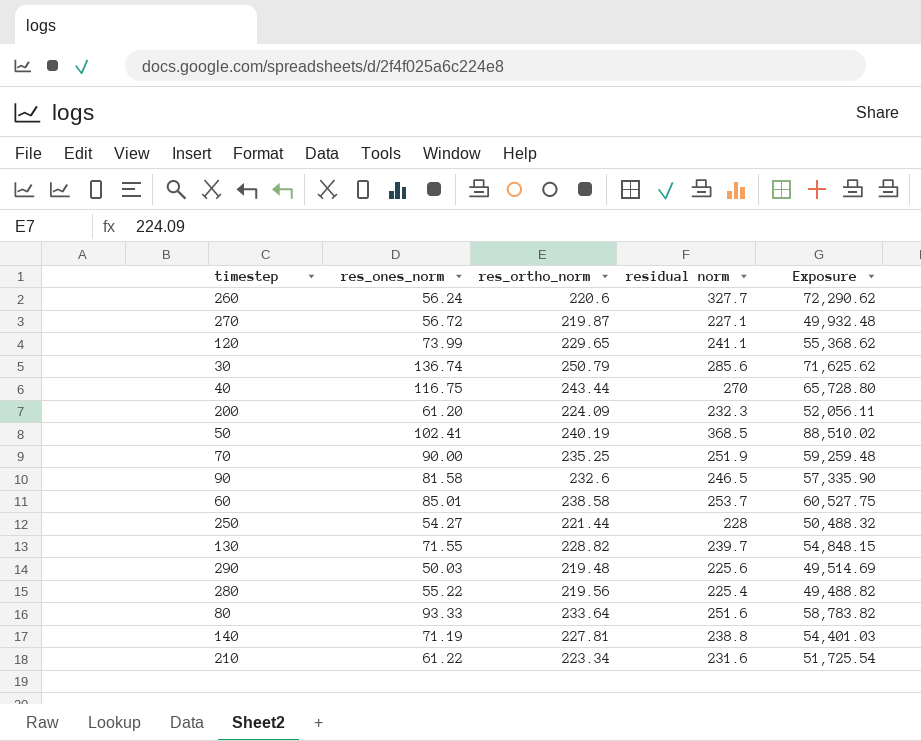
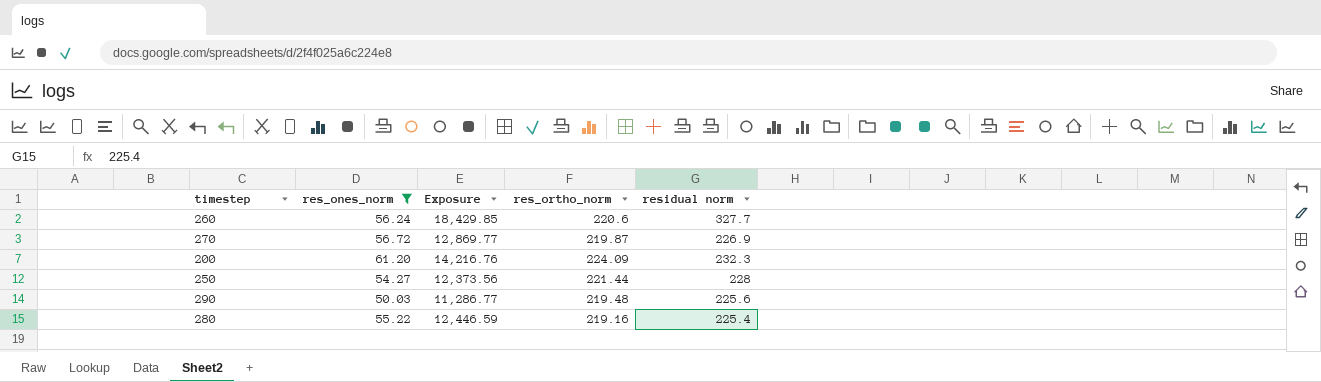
filter: none -> res_ones_norm <= 61.20
column Exposure | formula: [res_ortho_norm] * [residual norm] -> [res_ones_norm] * [residual norm]
column Exposure | position: 5 -> 3
270 | residual norm: 227.1 -> 226.9
280 | res_ortho_norm: 219.56 -> 219.16

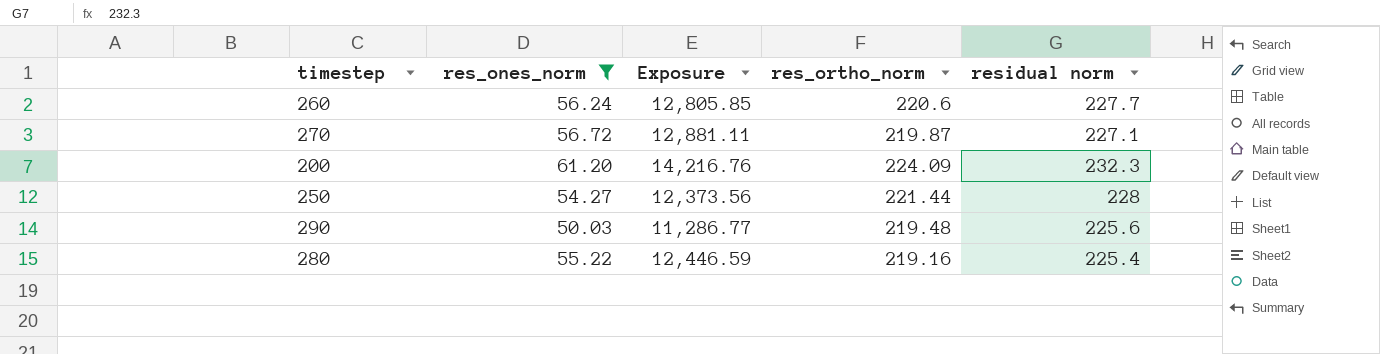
260 | Exposure: 18,429.85 -> 12,805.85
260 | residual norm: 327.7 -> 227.7
270 | Exposure: 12,869.77 -> 12,881.11
270 | residual norm: 226.9 -> 227.1

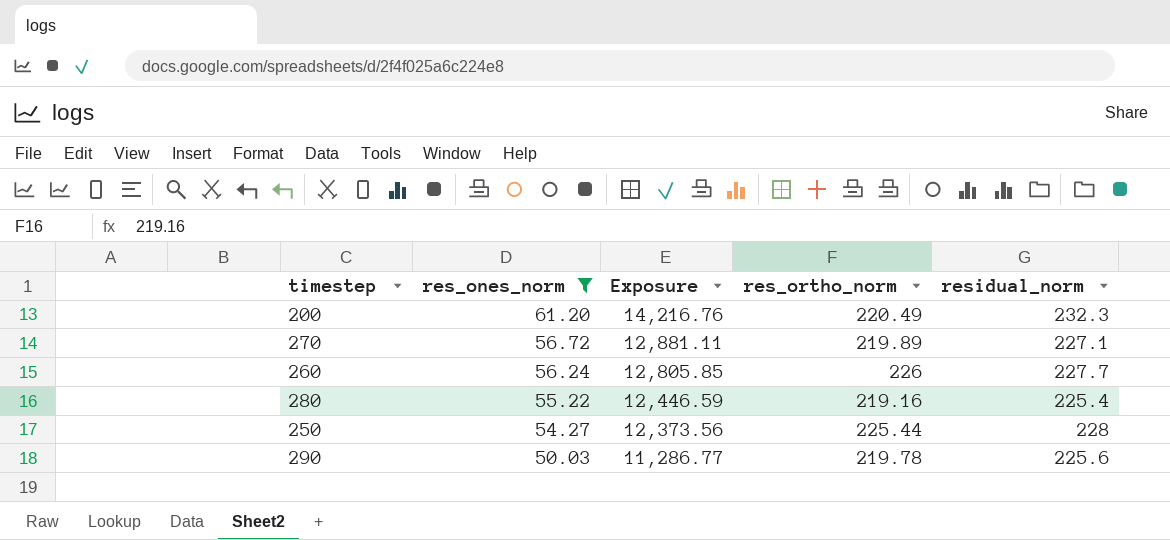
row order: none -> res_ones_norm descending
column name: residual norm -> residual_norm
200 | res_ortho_norm: 224.09 -> 220.49
270 | res_ortho_norm: 219.87 -> 219.89
260 | res_ortho_norm: 220.6 -> 226
250 | res_ortho_norm: 221.44 -> 225.44
290 | res_ortho_norm: 219.48 -> 219.78

